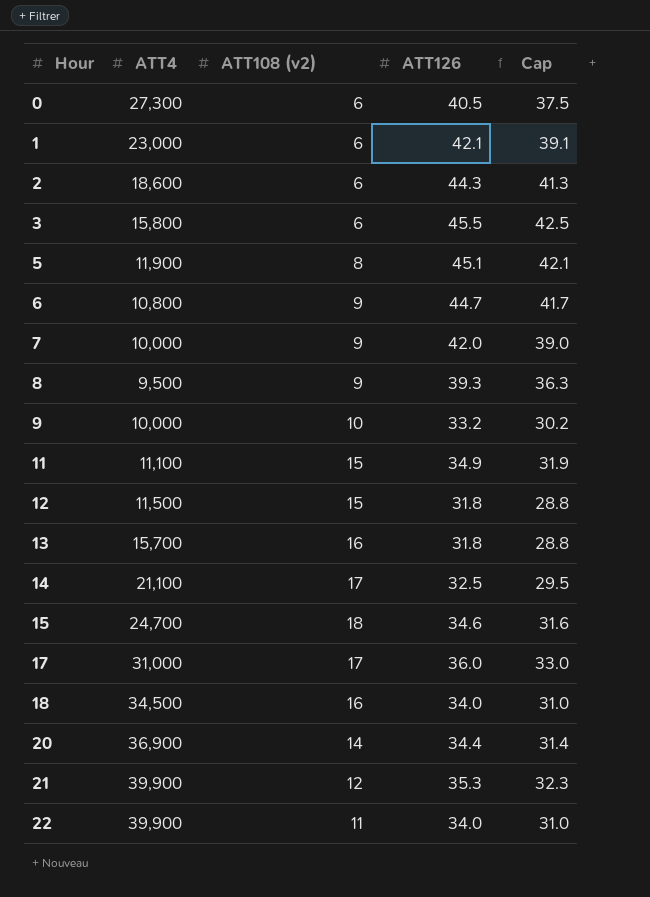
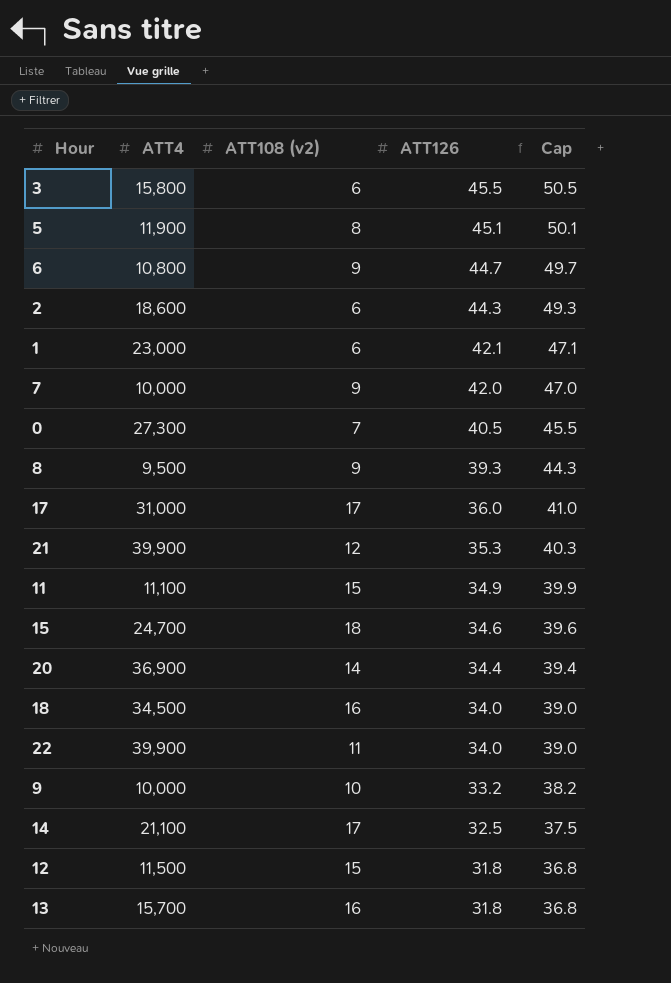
row order: Hour ascending -> ATT126 descending
column Cap | formula: [ATT126] - 3 -> [ATT126] + 5
0 | ATT108 (v2): 6 -> 7

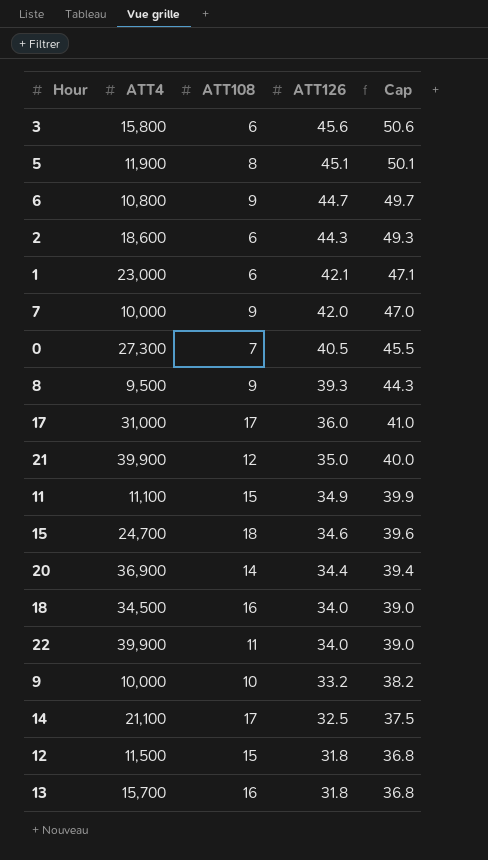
column name: ATT108 (v2) -> ATT108
3 | ATT126: 45.5 -> 45.6
3 | Cap: 50.5 -> 50.6
21 | ATT126: 35.3 -> 35.0
21 | Cap: 40.3 -> 40.0

